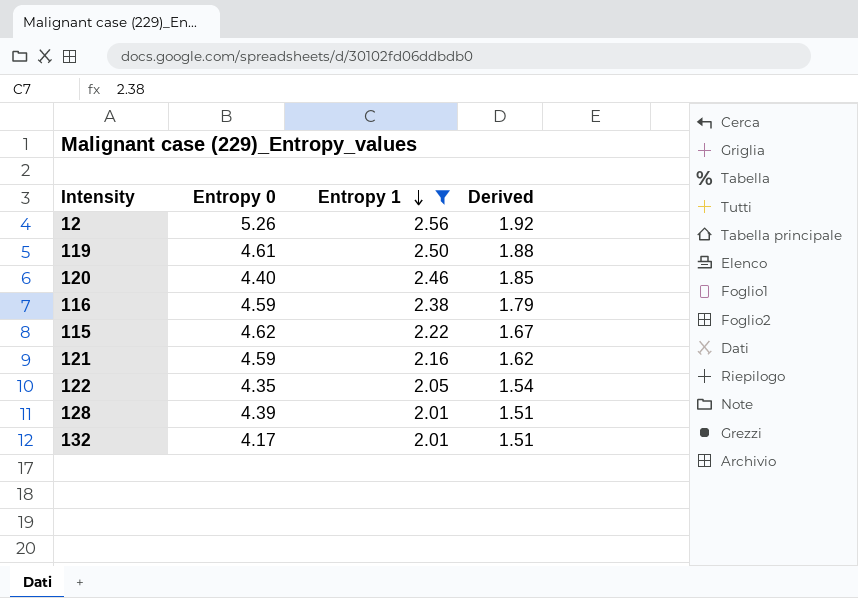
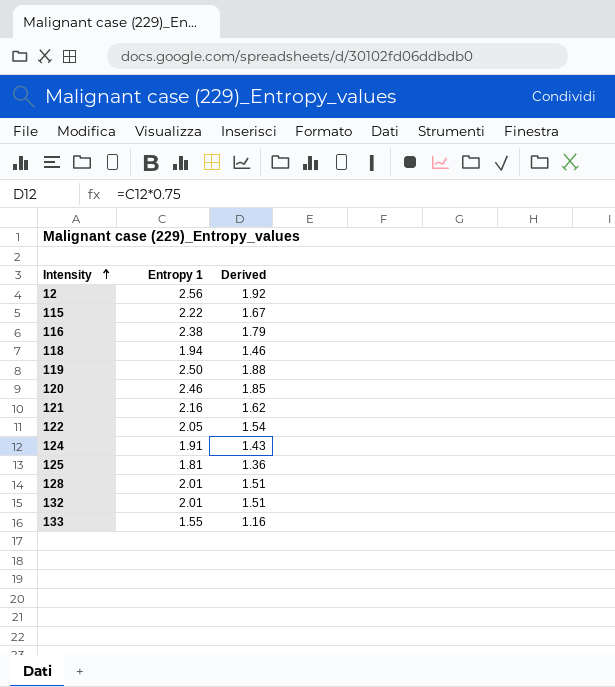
filter: Entropy 1 >= 2.01 -> none
row order: Entropy 1 descending -> Intensity ascending
column Entropy 0 | position: 2 -> none

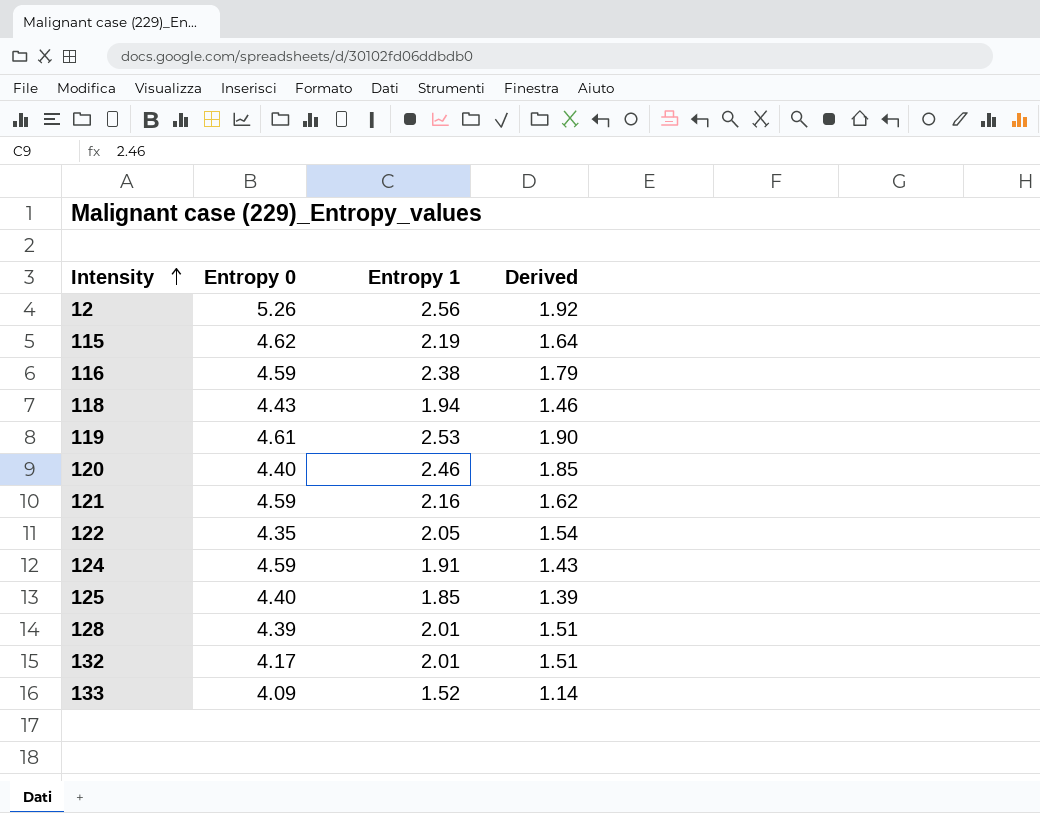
column Entropy 0 | position: none -> 2
115 | Entropy 1: 2.22 -> 2.19
115 | Derived: 1.67 -> 1.64
119 | Entropy 1: 2.50 -> 2.53
119 | Derived: 1.88 -> 1.90
125 | Entropy 1: 1.81 -> 1.85
125 | Derived: 1.36 -> 1.39
133 | Entropy 1: 1.55 -> 1.52
133 | Derived: 1.16 -> 1.14

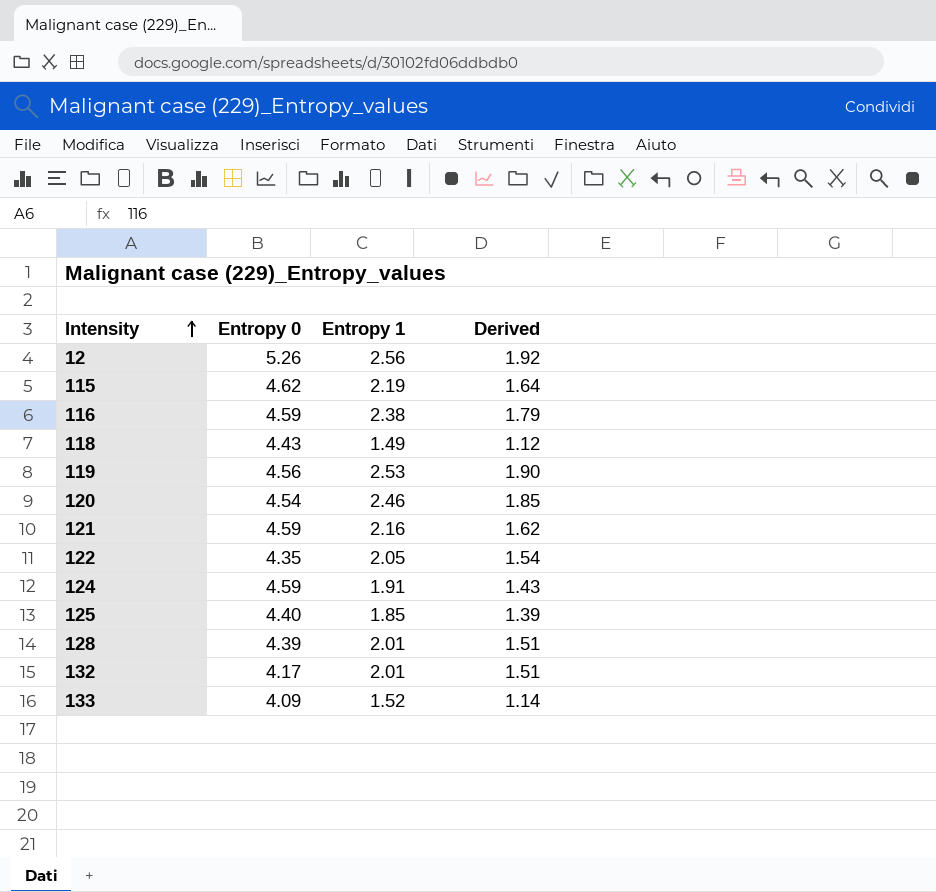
118 | Entropy 1: 1.94 -> 1.49
118 | Derived: 1.46 -> 1.12
119 | Entropy 0: 4.61 -> 4.56
120 | Entropy 0: 4.40 -> 4.54

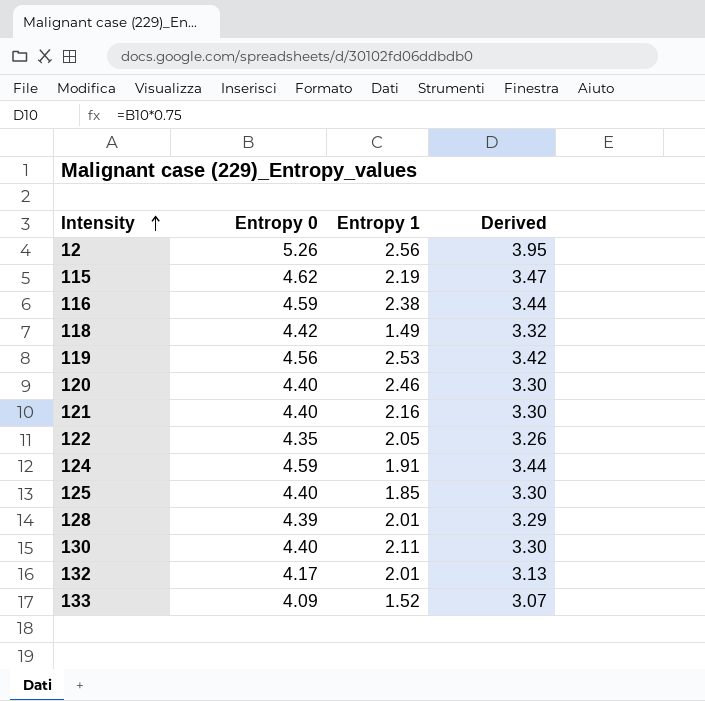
column Derived | formula: [Entropy 1] * 0.75 -> [Entropy 0] * 0.75
118 | Entropy 0: 4.43 -> 4.42
120 | Entropy 0: 4.54 -> 4.40
121 | Entropy 0: 4.59 -> 4.40
row 130: none -> 4.40 | 2.11 | 3.30

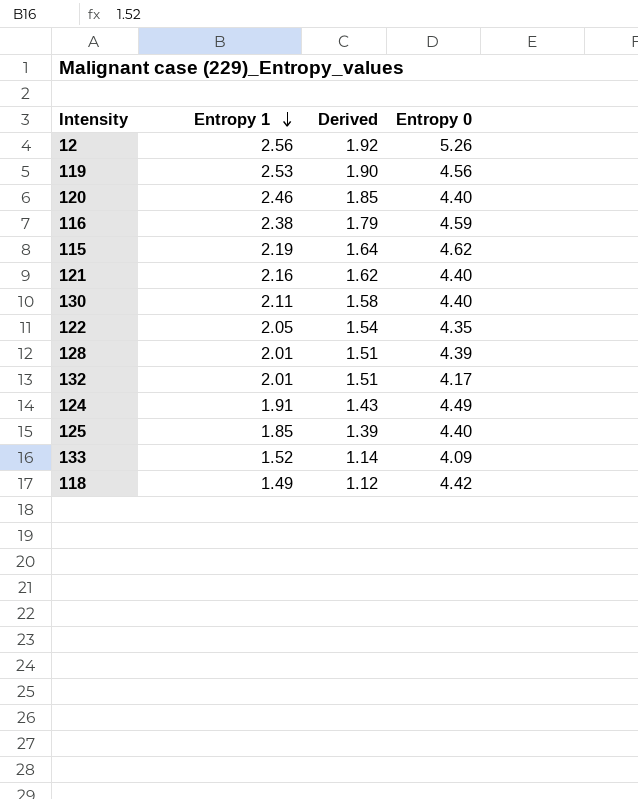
row order: Intensity ascending -> Entropy 1 descending
column Derived | formula: [Entropy 0] * 0.75 -> [Entropy 1] * 0.75
column Entropy 0 | position: 2 -> 4
124 | Entropy 0: 4.59 -> 4.49

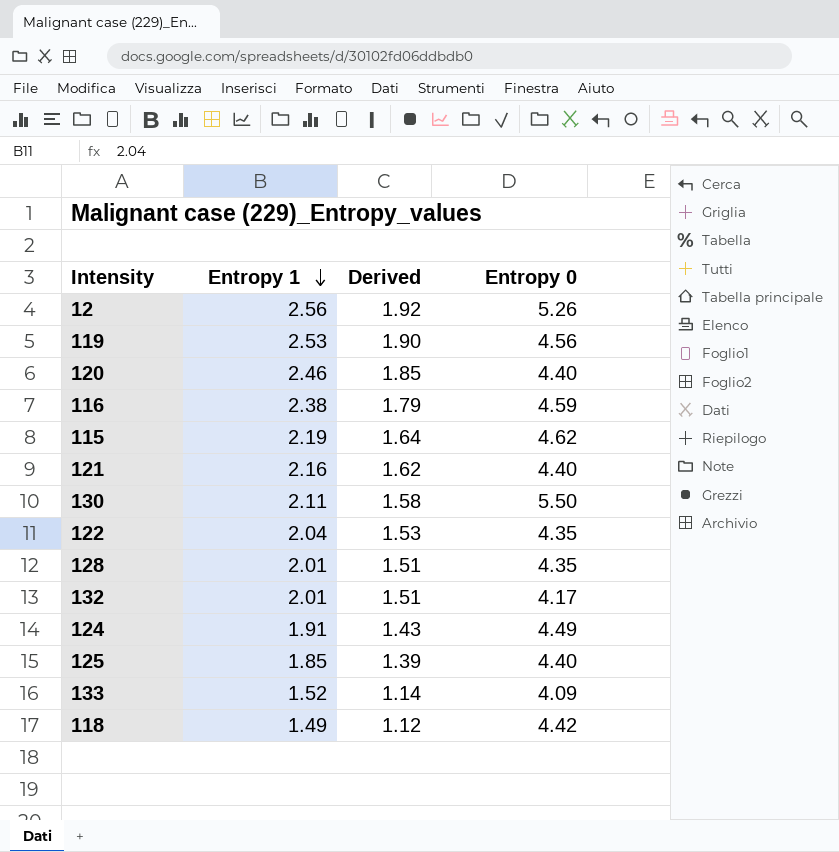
130 | Entropy 0: 4.40 -> 5.50
122 | Entropy 1: 2.05 -> 2.04
122 | Derived: 1.54 -> 1.53
128 | Entropy 0: 4.39 -> 4.35

